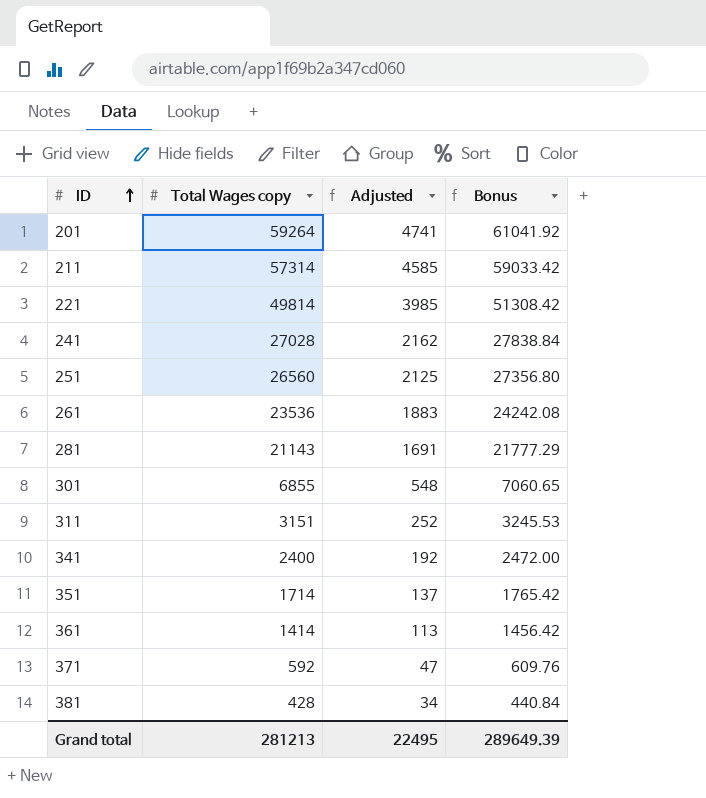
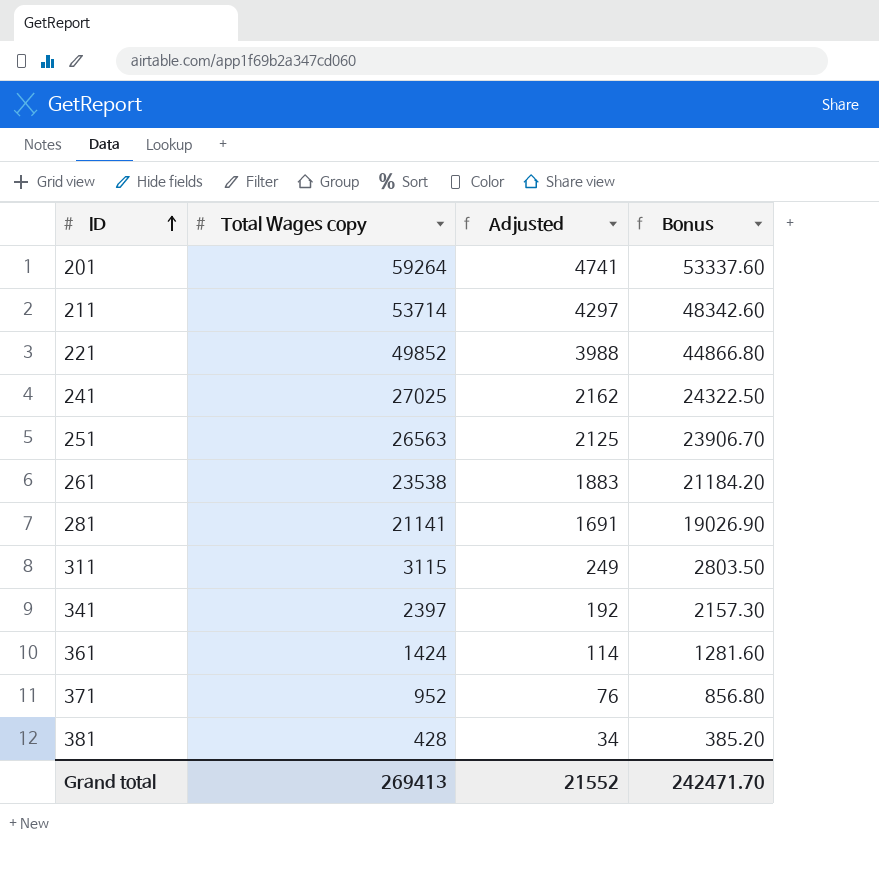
column Bonus | formula: [Total Wages copy] * 1.03 -> [Total Wages copy] * 0.9
row 301: 6855 | 548 | 7060.65 -> none
row 351: 1714 | 137 | 1765.42 -> none
211 | Total Wages copy: 57314 -> 53714
211 | Adjusted: 4585 -> 4297
221 | Total Wages copy: 49814 -> 49852
221 | Adjusted: 3985 -> 3988
241 | Total Wages copy: 27028 -> 27025
251 | Total Wages copy: 26560 -> 26563
261 | Total Wages copy: 23536 -> 23538
281 | Total Wages copy: 21143 -> 21141
311 | Total Wages copy: 3151 -> 3115
311 | Adjusted: 252 -> 249
341 | Total Wages copy: 2400 -> 2397
361 | Total Wages copy: 1414 -> 1424
361 | Adjusted: 113 -> 114
371 | Total Wages copy: 592 -> 952
371 | Adjusted: 47 -> 76
Grand total | Total Wages copy: 281213 -> 269413
Grand total | Adjusted: 22495 -> 21552
Grand total | Bonus: 289649.39 -> 242471.70

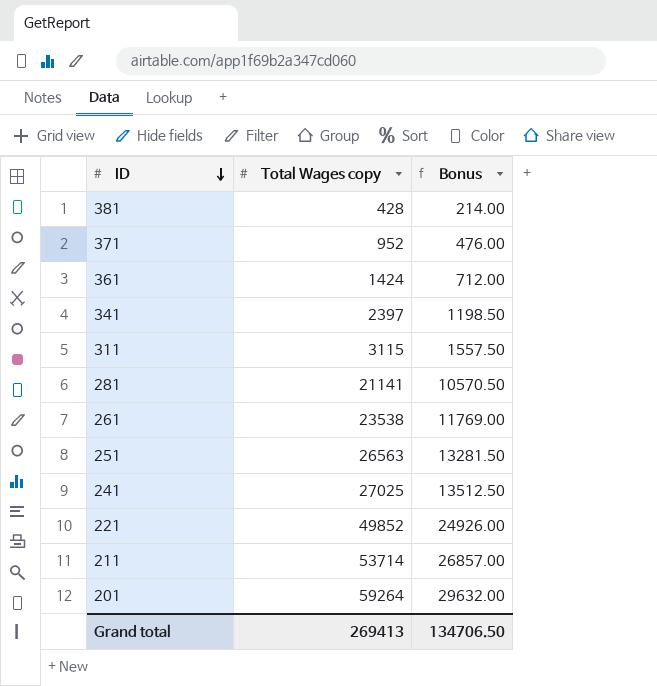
row order: ID ascending -> ID descending
column Adjusted | formula: [Total Wages copy] * 0.08 -> none
column Bonus | formula: [Total Wages copy] * 0.9 -> [Total Wages copy] * 0.5
Grand total | Bonus: 242471.70 -> 134706.50

